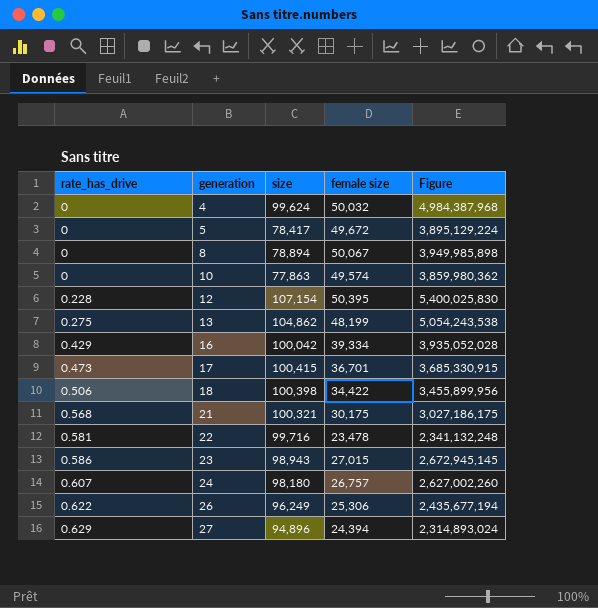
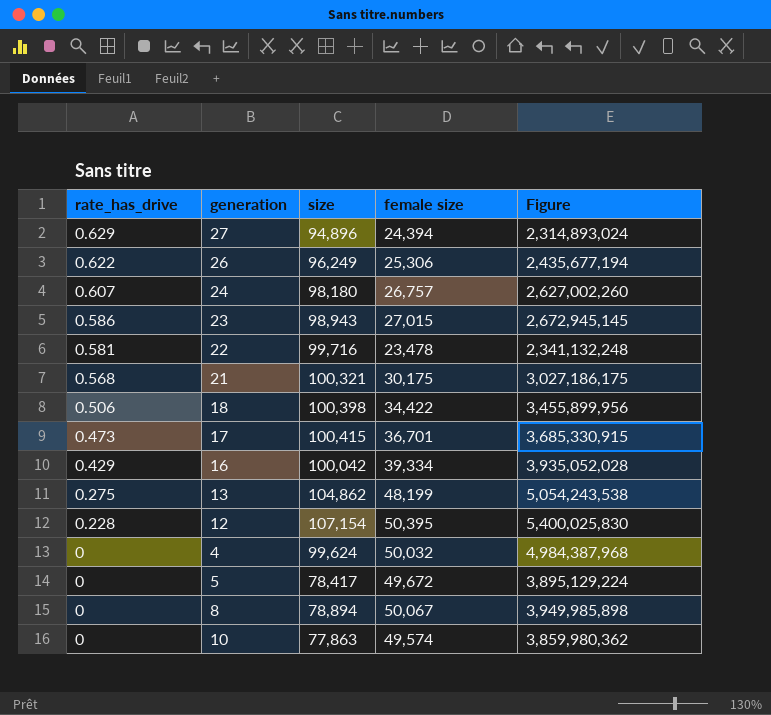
row order: rate_has_drive ascending -> rate_has_drive descending

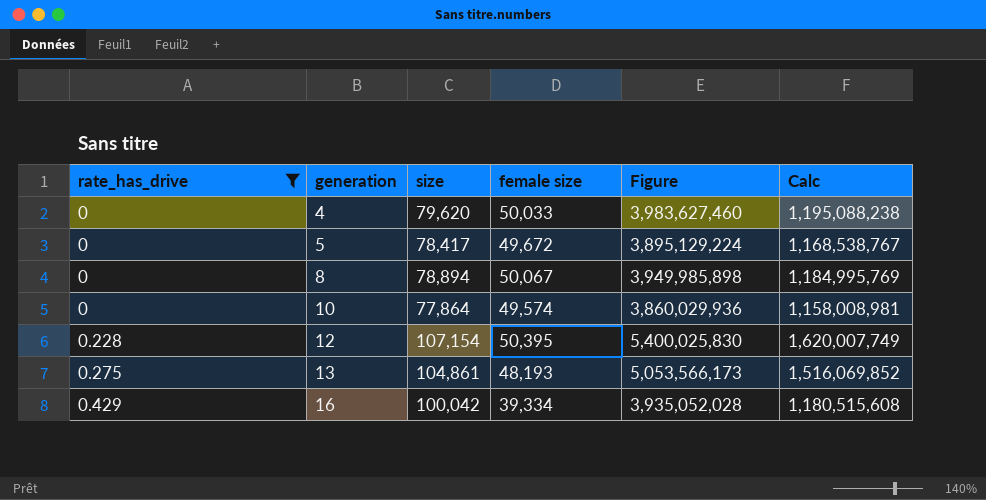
filter: none -> rate_has_drive <= 0.429
row order: rate_has_drive descending -> rate_has_drive ascending
column Calc | formula: none -> [Figure] * 0.3
4 | size: 99,624 -> 79,620
4 | female size: 50,032 -> 50,033
4 | Figure: 4,984,387,968 -> 3,983,627,460
10 | size: 77,863 -> 77,864
10 | Figure: 3,859,980,362 -> 3,860,029,936
13 | size: 104,862 -> 104,861
13 | female size: 48,199 -> 48,193
13 | Figure: 5,054,243,538 -> 5,053,566,173

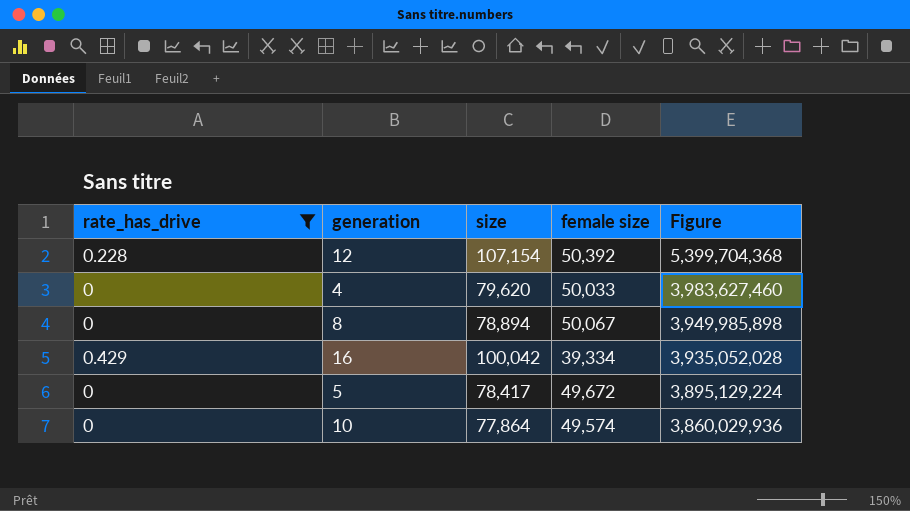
row order: rate_has_drive ascending -> Figure descending
column Calc | formula: [Figure] * 0.3 -> none
row 13: 0.275 | 104,861 | 48,193 | 5,053,566,173 | 1,516,069,852 -> none
12 | female size: 50,395 -> 50,392
12 | Figure: 5,400,025,830 -> 5,399,704,368

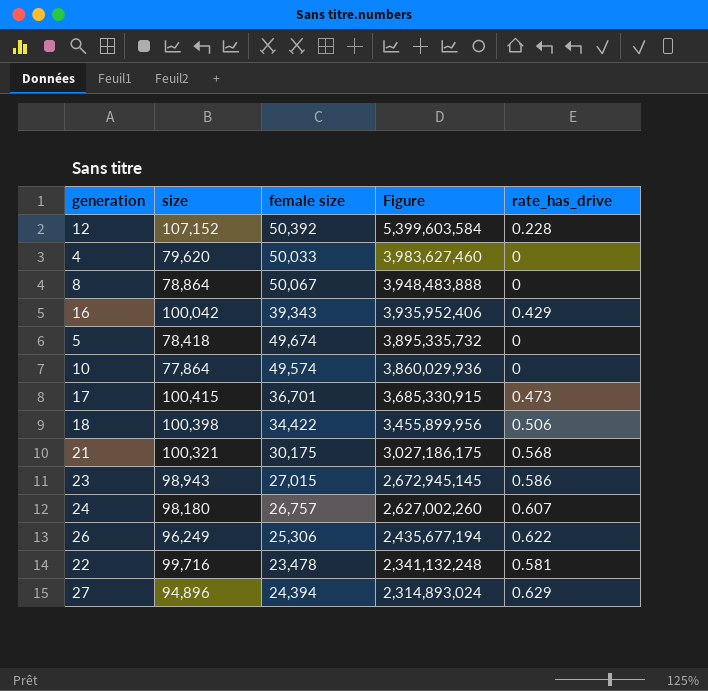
filter: rate_has_drive <= 0.429 -> none
column rate_has_drive | position: 1 -> 5
12 | size: 107,154 -> 107,152
12 | Figure: 5,399,704,368 -> 5,399,603,584
8 | size: 78,894 -> 78,864
8 | Figure: 3,949,985,898 -> 3,948,483,888
16 | female size: 39,334 -> 39,343
16 | Figure: 3,935,052,028 -> 3,935,952,406
5 | size: 78,417 -> 78,418
5 | female size: 49,672 -> 49,674
5 | Figure: 3,895,129,224 -> 3,895,335,732

